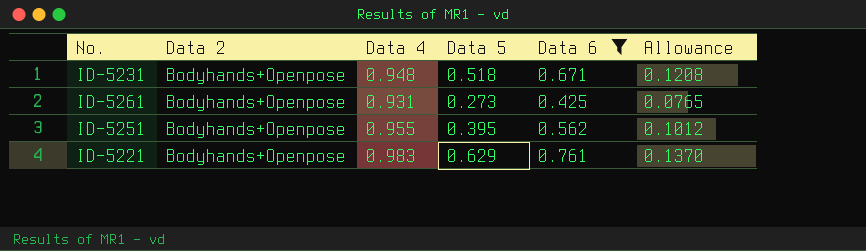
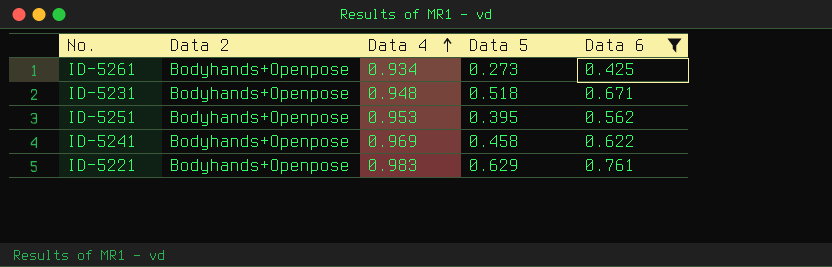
row order: none -> Data 4 ascending
column Allowance | formula: [Data 6] * 0.18 -> none
ID-5261 | Data 4: 0.931 -> 0.934
ID-5251 | Data 4: 0.955 -> 0.953
row ID-5241: none -> Bodyhands+Openpose | 0.969 | 0.458 | 0.622

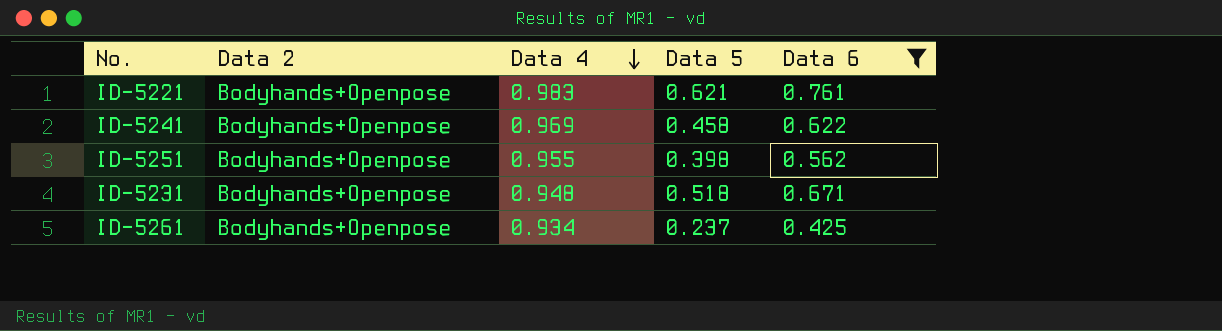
row order: Data 4 ascending -> Data 4 descending
ID-5221 | Data 5: 0.629 -> 0.621
ID-5251 | Data 4: 0.953 -> 0.955
ID-5251 | Data 5: 0.395 -> 0.398
ID-5261 | Data 5: 0.273 -> 0.237

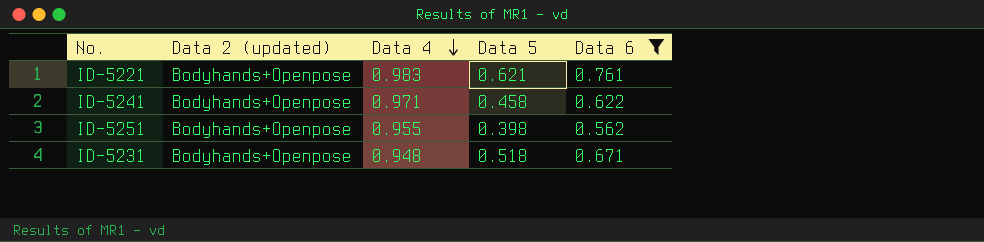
column name: Data 2 -> Data 2 (updated)
row ID-5261: Bodyhands+Openpose | 0.934 | 0.237 | 0.425 -> none
ID-5241 | Data 4: 0.969 -> 0.971

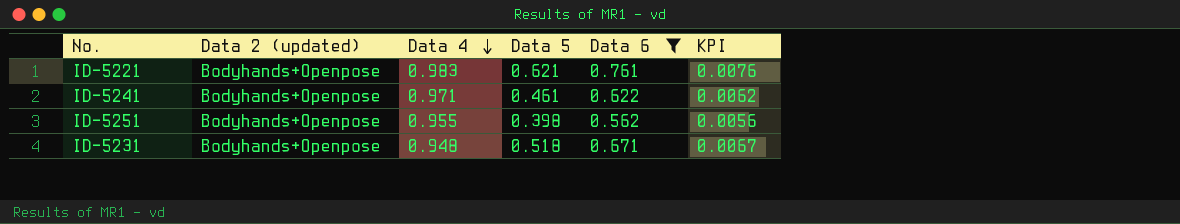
column KPI | formula: none -> [Data 6] * 0.01
ID-5241 | Data 5: 0.458 -> 0.461

